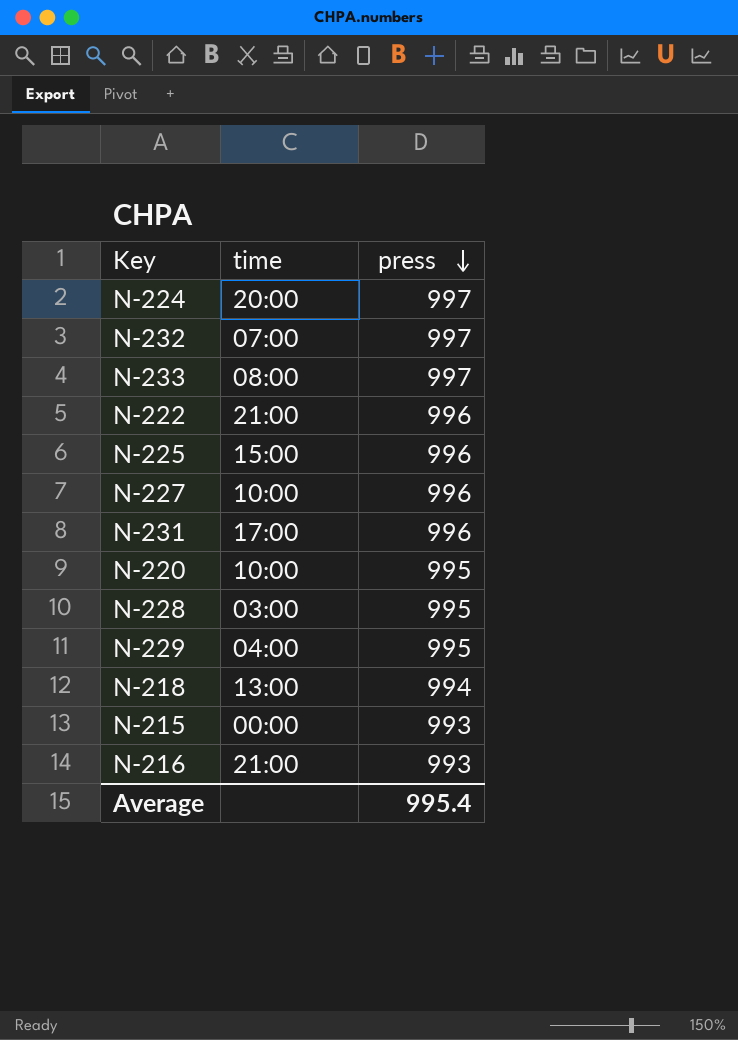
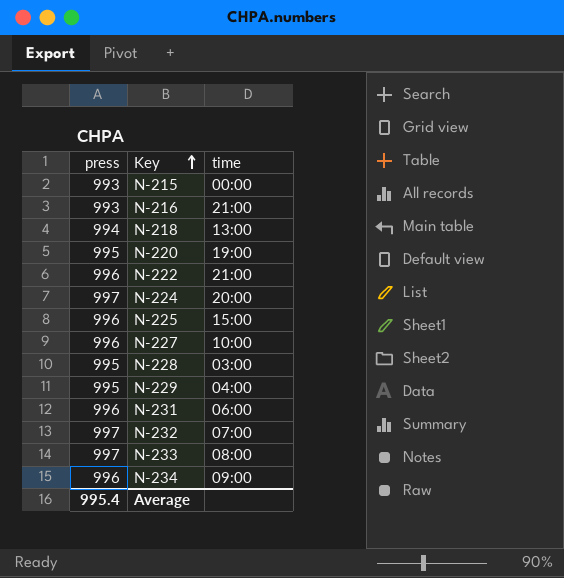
row order: press descending -> Key ascending
column press | position: 3 -> 1
N-220 | time: 10:00 -> 19:00
N-231 | time: 17:00 -> 06:00
row N-234: none -> 996 | 09:00

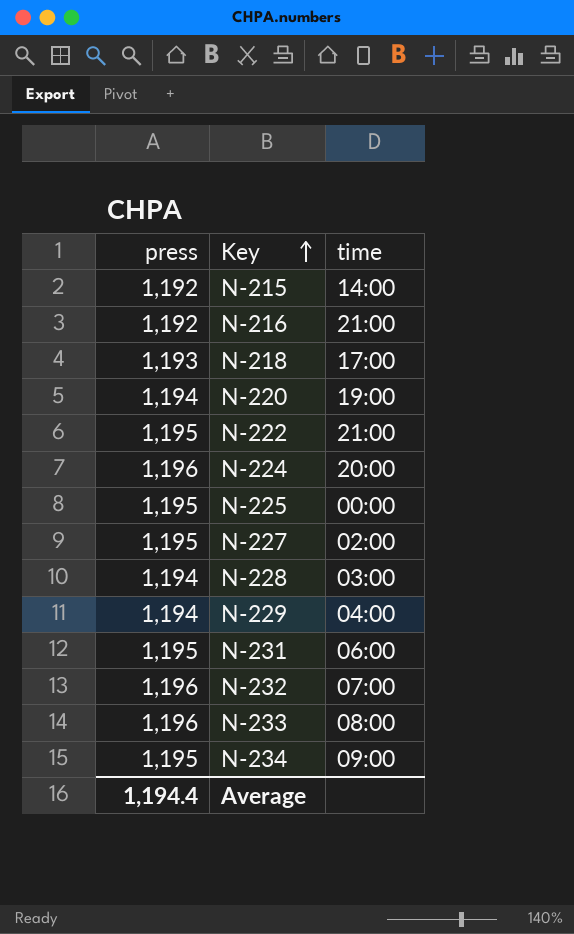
N-215 | press: 993 -> 1,192
N-215 | time: 00:00 -> 14:00
N-216 | press: 993 -> 1,192
N-218 | press: 994 -> 1,193
N-218 | time: 13:00 -> 17:00
N-220 | press: 995 -> 1,194
N-222 | press: 996 -> 1,195
N-224 | press: 997 -> 1,196
N-225 | press: 996 -> 1,195
N-225 | time: 15:00 -> 00:00
N-227 | press: 996 -> 1,195
N-227 | time: 10:00 -> 02:00
N-228 | press: 995 -> 1,194
N-229 | press: 995 -> 1,194
N-231 | press: 996 -> 1,195
N-232 | press: 997 -> 1,196
N-233 | press: 997 -> 1,196
N-234 | press: 996 -> 1,195
Average | press: 995.4 -> 1,194.4

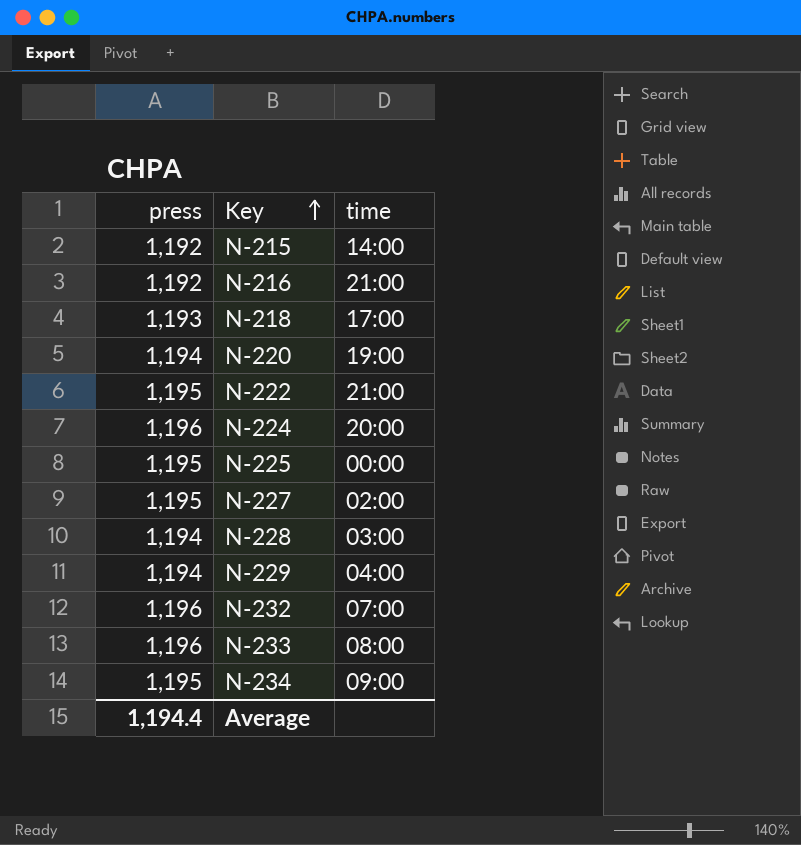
row N-231: 1,195 | 06:00 -> none

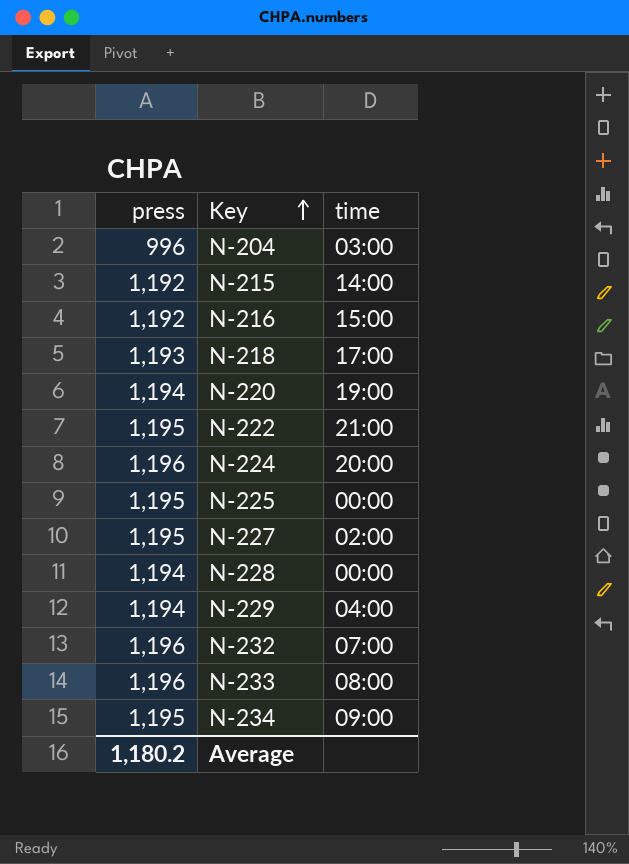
row N-204: none -> 996 | 03:00
N-216 | time: 21:00 -> 15:00
N-228 | time: 03:00 -> 00:00
Average | press: 1,194.4 -> 1,180.2

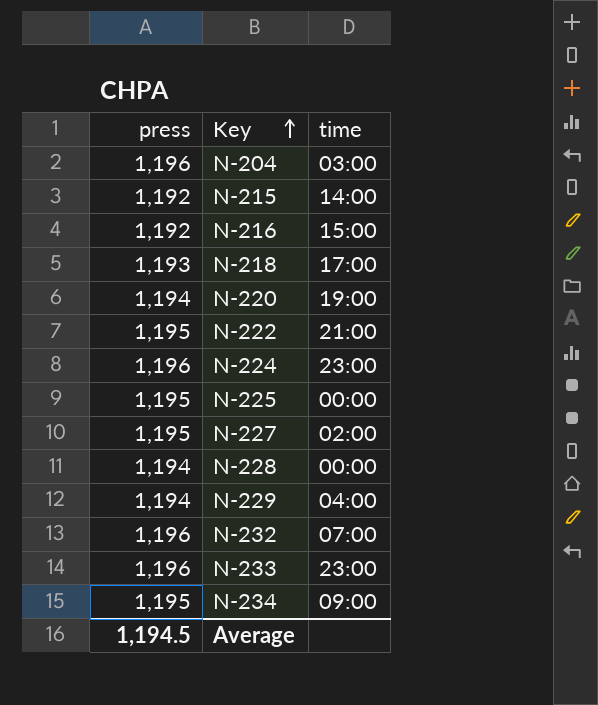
N-204 | press: 996 -> 1,196
N-224 | time: 20:00 -> 23:00
N-233 | time: 08:00 -> 23:00
Average | press: 1,180.2 -> 1,194.5

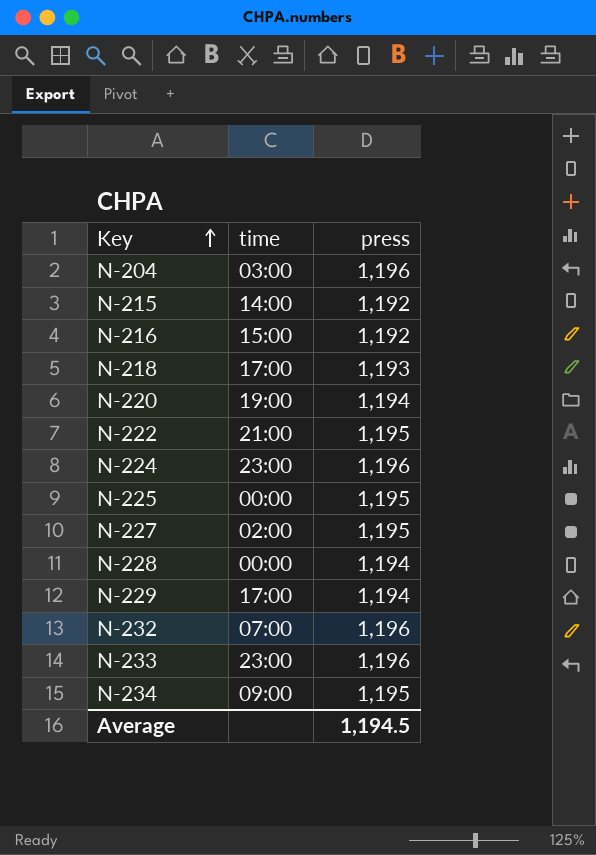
column press | position: 1 -> 3
N-229 | time: 04:00 -> 17:00

